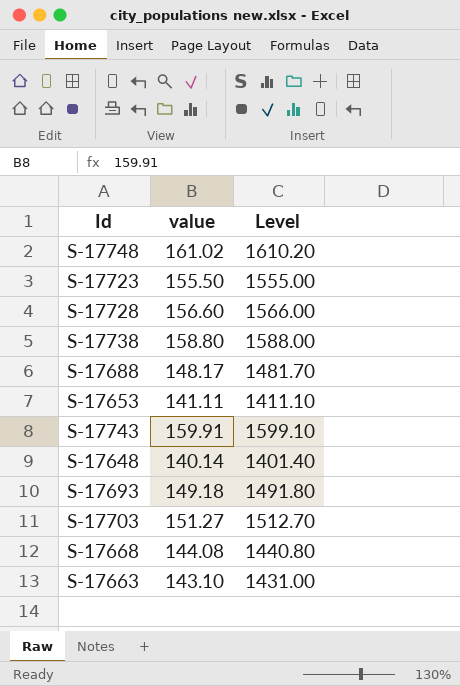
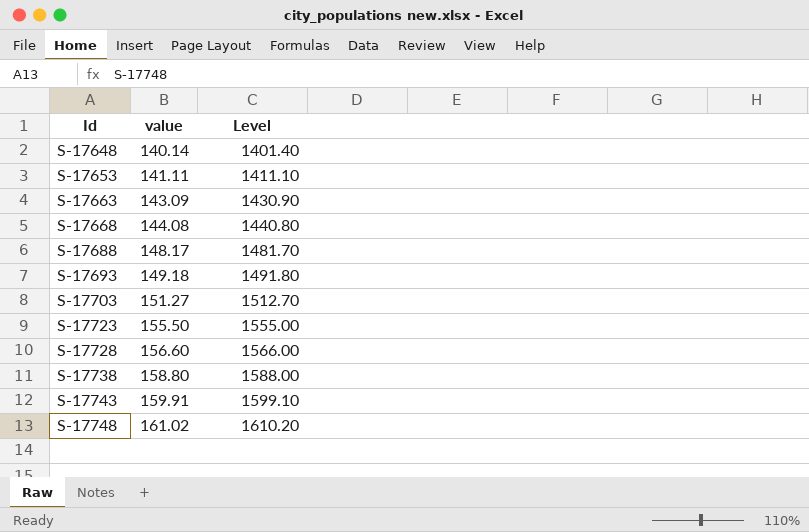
row order: none -> Id ascending
S-17663 | value: 143.10 -> 143.09
S-17663 | Level: 1431.00 -> 1430.90

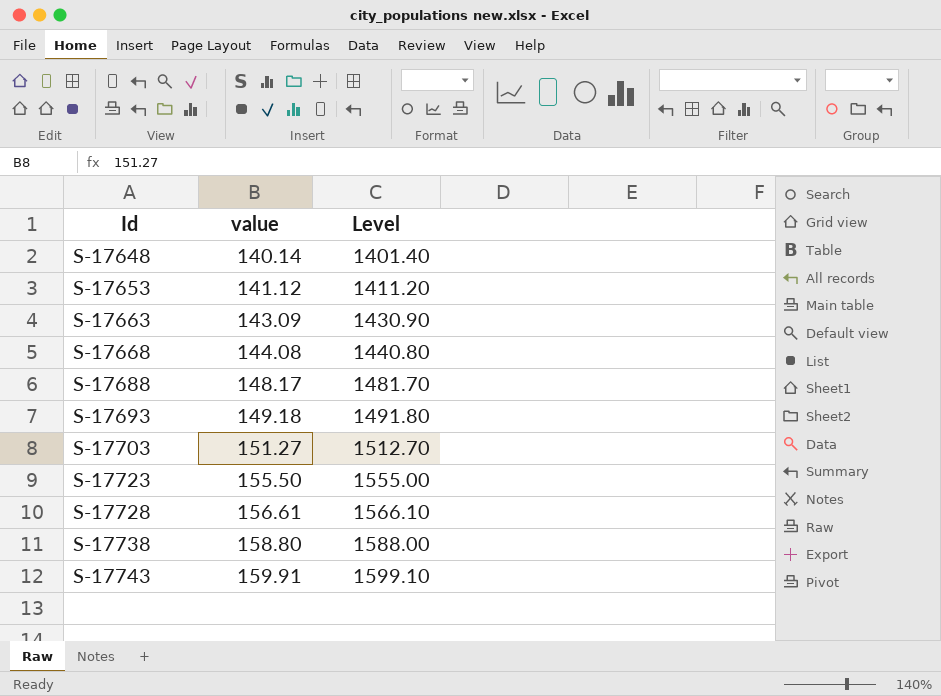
row S-17748: 161.02 | 1610.20 -> none
S-17653 | value: 141.11 -> 141.12
S-17653 | Level: 1411.10 -> 1411.20
S-17728 | value: 156.60 -> 156.61
S-17728 | Level: 1566.00 -> 1566.10

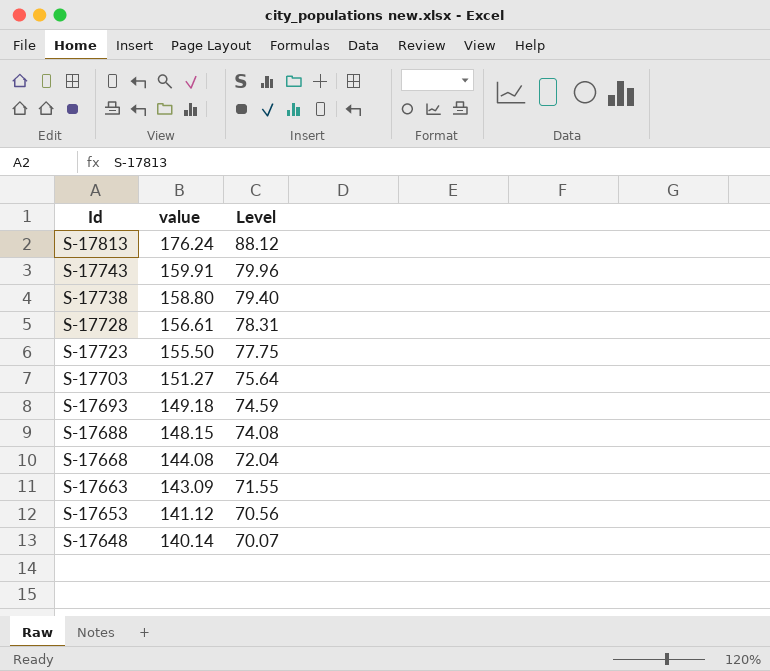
row order: Id ascending -> Id descending
column Level | formula: [value] * 10 -> [value] * 0.5
row S-17813: none -> 176.24 | 88.12
S-17688 | value: 148.17 -> 148.15

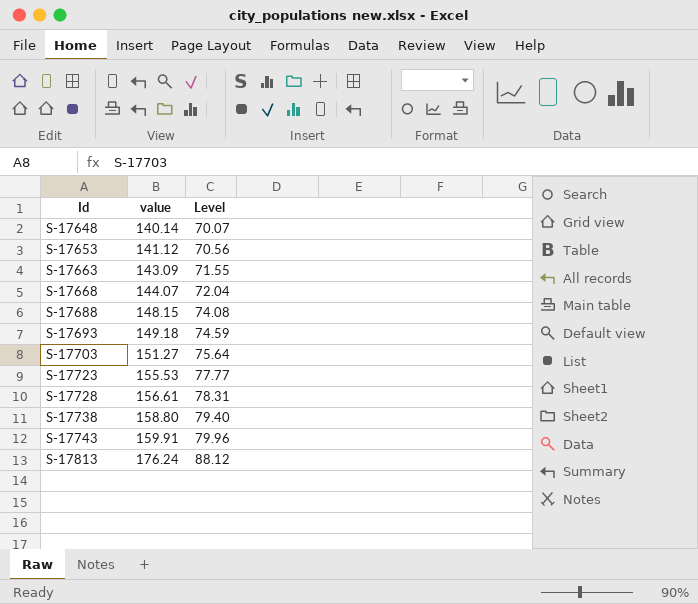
row order: Id descending -> Id ascending
S-17668 | value: 144.08 -> 144.07
S-17723 | value: 155.50 -> 155.53
S-17723 | Level: 77.75 -> 77.77

